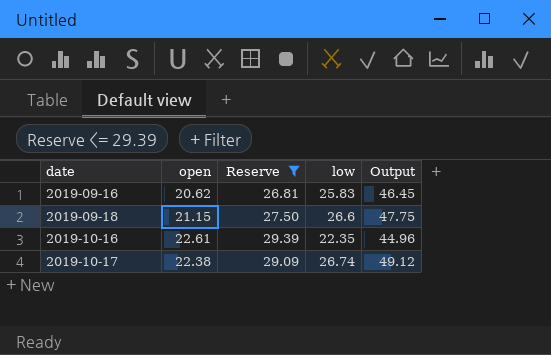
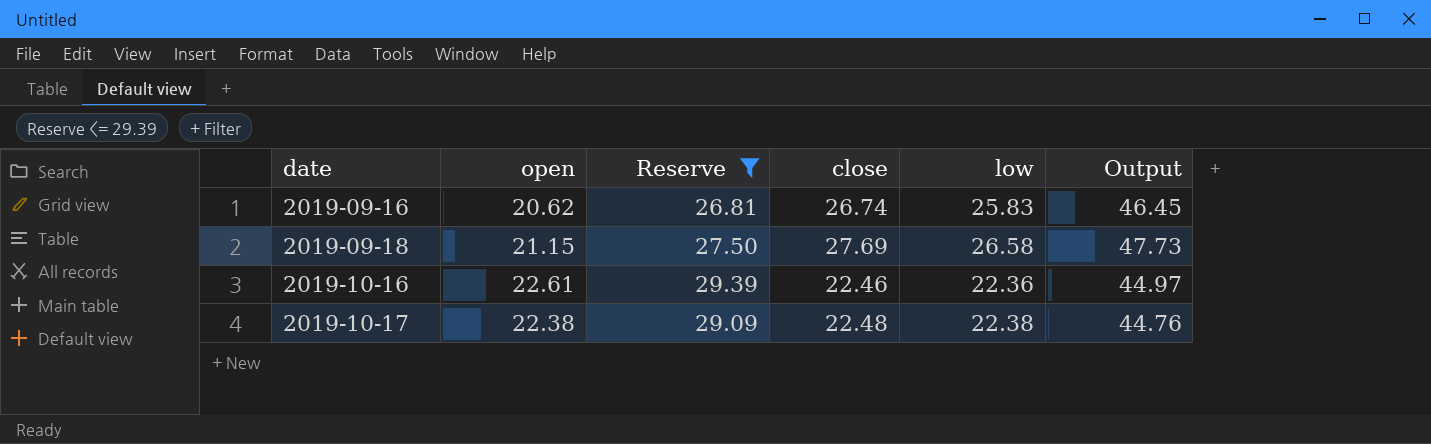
column close | position: none -> 4
2019-09-18 | low: 26.6 -> 26.58
2019-09-18 | Output: 47.75 -> 47.73
2019-10-16 | low: 22.35 -> 22.36
2019-10-16 | Output: 44.96 -> 44.97
2019-10-17 | low: 26.74 -> 22.38
2019-10-17 | Output: 49.12 -> 44.76

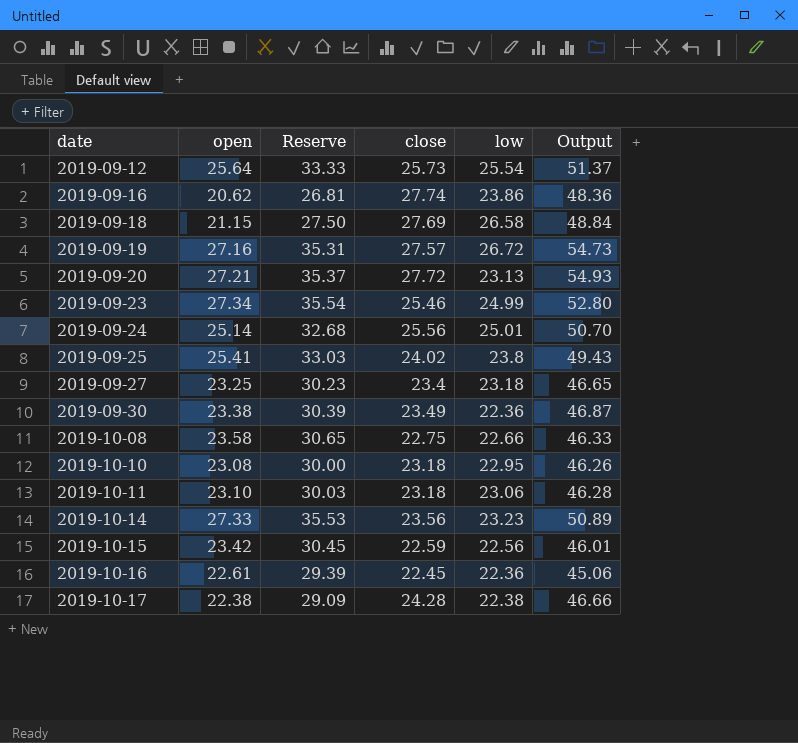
filter: Reserve <= 29.39 -> none
column Output | formula: [open] + [low] -> [open] + [close]
2019-09-16 | close: 26.74 -> 27.74
2019-09-16 | low: 25.83 -> 23.86
2019-10-16 | close: 22.46 -> 22.45
2019-10-17 | close: 22.48 -> 24.28

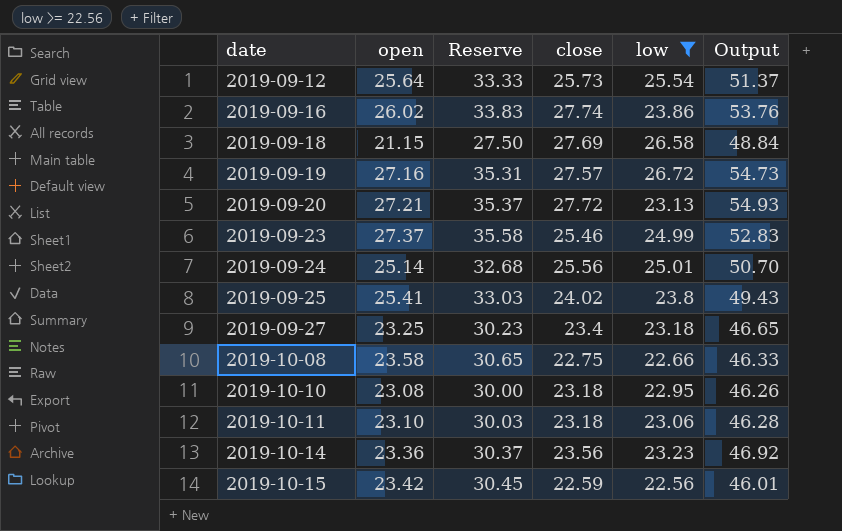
filter: none -> low >= 22.56
2019-09-16 | open: 20.62 -> 26.02
2019-09-16 | Reserve: 26.81 -> 33.83
2019-09-16 | Output: 48.36 -> 53.76
2019-09-23 | open: 27.34 -> 27.37
2019-09-23 | Reserve: 35.54 -> 35.58
2019-09-23 | Output: 52.80 -> 52.83
2019-10-14 | open: 27.33 -> 23.36
2019-10-14 | Reserve: 35.53 -> 30.37
2019-10-14 | Output: 50.89 -> 46.92

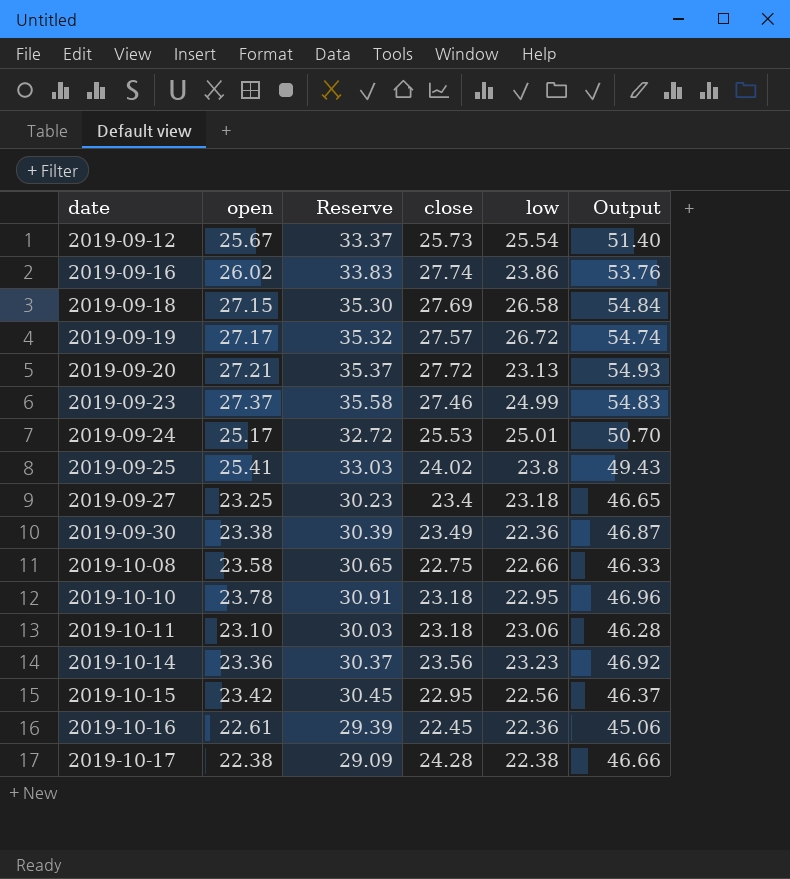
filter: low >= 22.56 -> none
2019-09-12 | open: 25.64 -> 25.67
2019-09-12 | Reserve: 33.33 -> 33.37
2019-09-12 | Output: 51.37 -> 51.40
2019-09-18 | open: 21.15 -> 27.15
2019-09-18 | Reserve: 27.50 -> 35.30
2019-09-18 | Output: 48.84 -> 54.84
2019-09-19 | open: 27.16 -> 27.17
2019-09-19 | Reserve: 35.31 -> 35.32
2019-09-19 | Output: 54.73 -> 54.74
2019-09-23 | close: 25.46 -> 27.46
2019-09-23 | Output: 52.83 -> 54.83
2019-09-24 | open: 25.14 -> 25.17
2019-09-24 | Reserve: 32.68 -> 32.72
2019-09-24 | close: 25.56 -> 25.53
2019-10-10 | open: 23.08 -> 23.78
2019-10-10 | Reserve: 30.00 -> 30.91
2019-10-10 | Output: 46.26 -> 46.96
2019-10-15 | close: 22.59 -> 22.95
2019-10-15 | Output: 46.01 -> 46.37

